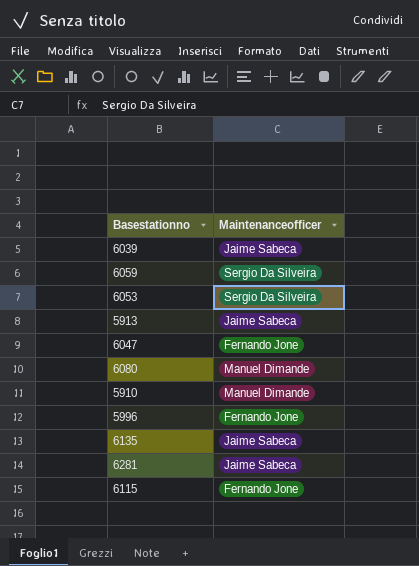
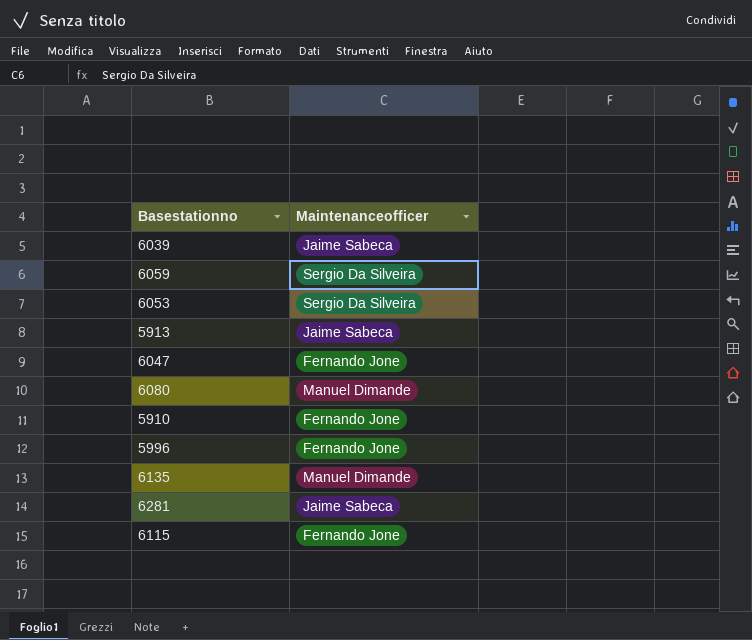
5910 | Maintenanceofficer: Manuel Dimande -> Fernando Jone
6135 | Maintenanceofficer: Jaime Sabeca -> Manuel Dimande

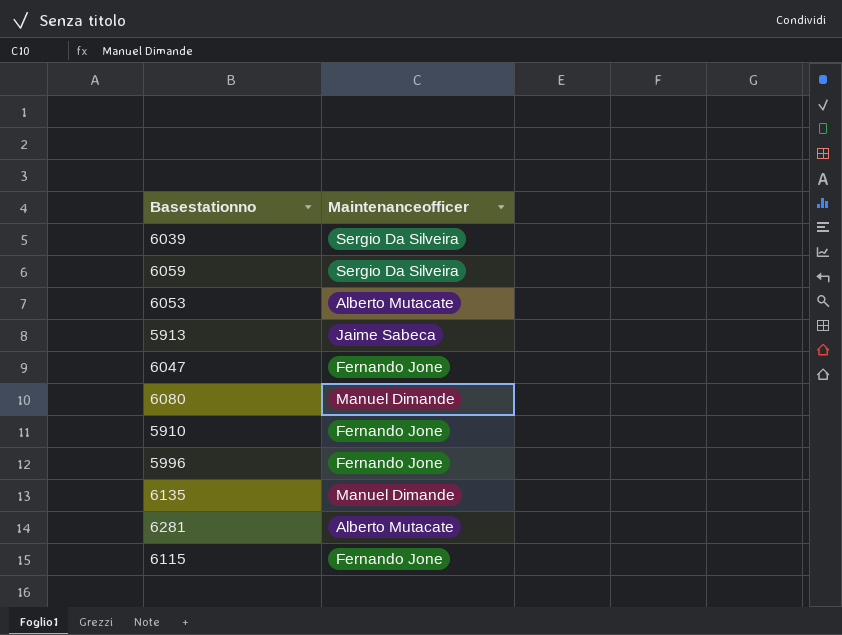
6039 | Maintenanceofficer: Jaime Sabeca -> Sergio Da Silveira
6053 | Maintenanceofficer: Sergio Da Silveira -> Alberto Mutacate
6281 | Maintenanceofficer: Jaime Sabeca -> Alberto Mutacate

